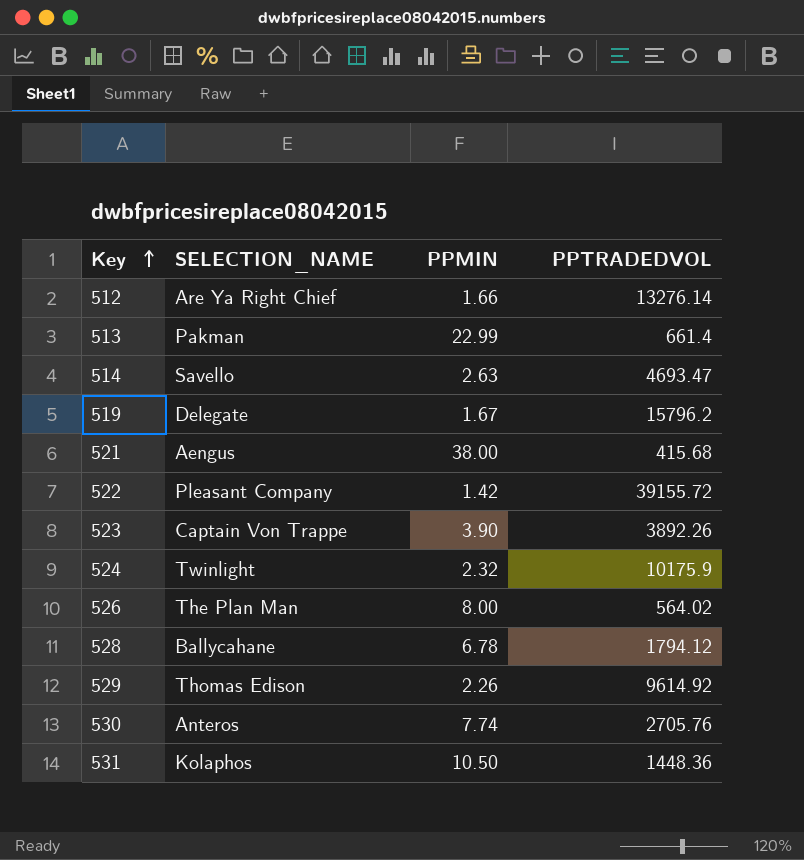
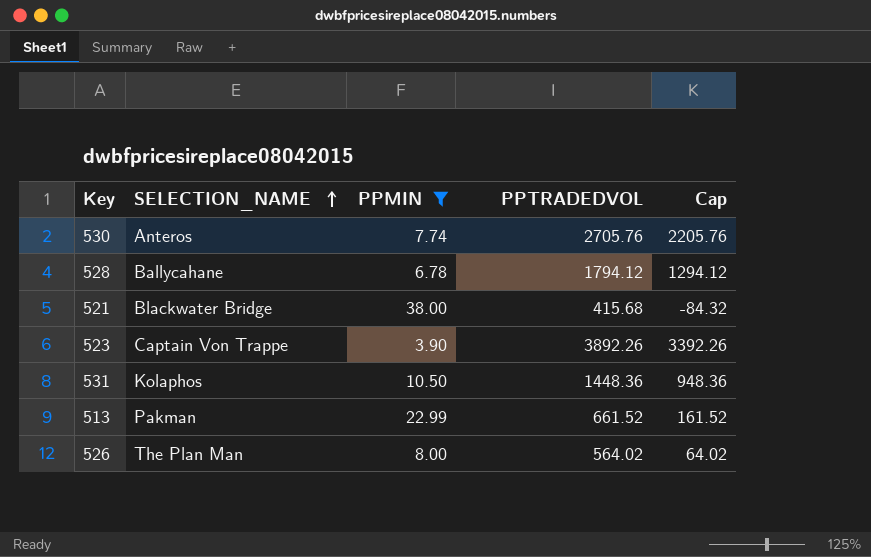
filter: none -> PPMIN >= 3.90
row order: Key ascending -> SELECTION_NAME ascending
column Cap | formula: none -> [PPTRADEDVOL] - 500
521 | SELECTION_NAME: Aengus -> Blackwater Bridge
513 | PPTRADEDVOL: 661.4 -> 661.52

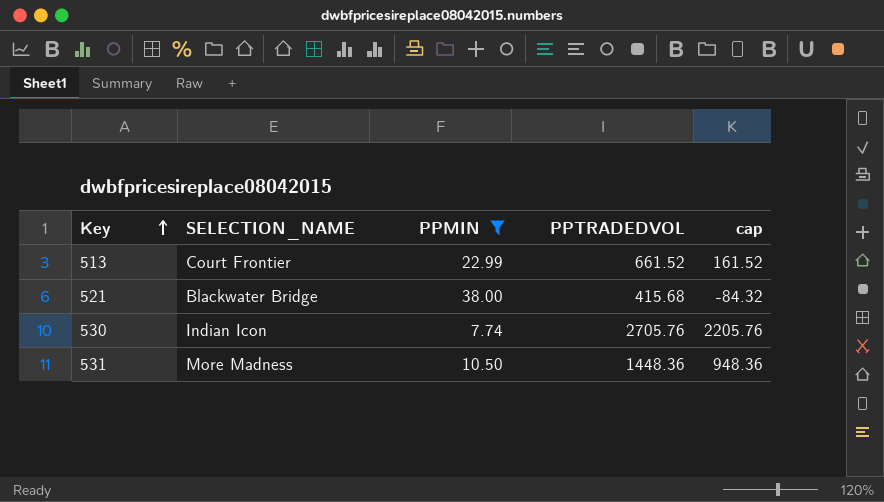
row order: SELECTION_NAME ascending -> Key ascending
column name: Cap -> cap
row 528: Ballycahane | 6.78 | 1794.12 | 1294.12 -> none
row 523: Captain Von Trappe | 3.90 | 3892.26 | 3392.26 -> none
row 526: The Plan Man | 8.00 | 564.02 | 64.02 -> none
513 | SELECTION_NAME: Pakman -> Court Frontier
530 | SELECTION_NAME: Anteros -> Indian Icon
531 | SELECTION_NAME: Kolaphos -> More Madness

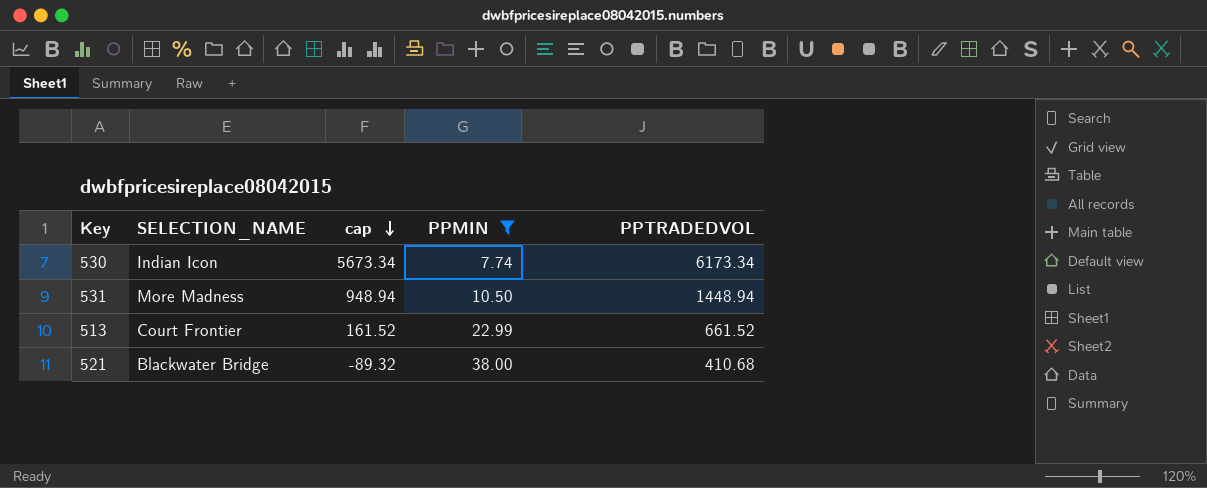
row order: Key ascending -> cap descending
column cap | position: 5 -> 3
530 | cap: 2205.76 -> 5673.34
530 | PPTRADEDVOL: 2705.76 -> 6173.34
531 | cap: 948.36 -> 948.94
531 | PPTRADEDVOL: 1448.36 -> 1448.94
521 | cap: -84.32 -> -89.32
521 | PPTRADEDVOL: 415.68 -> 410.68

